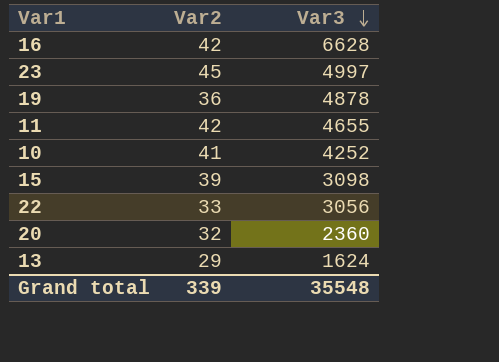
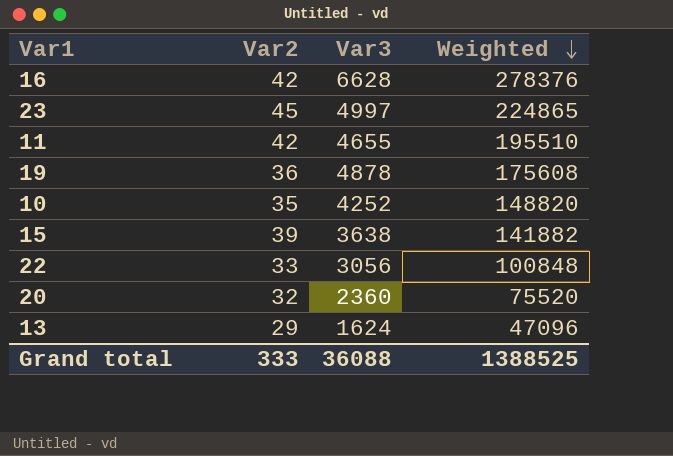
row order: Var3 descending -> Weighted descending
column Weighted | formula: none -> [Var2] * [Var3]
10 | Var2: 41 -> 35
15 | Var3: 3098 -> 3638
Grand total | Var2: 339 -> 333
Grand total | Var3: 35548 -> 36088

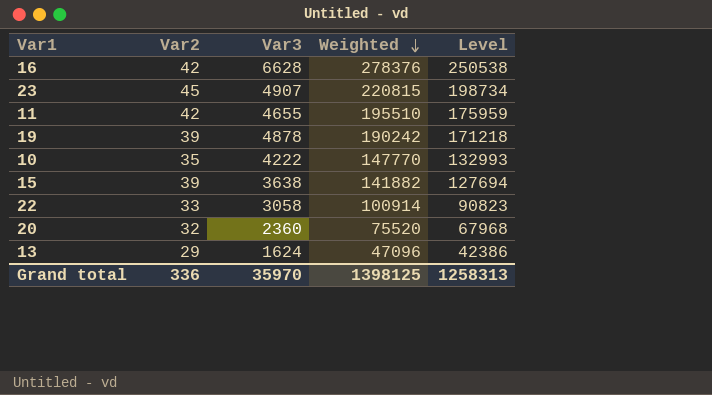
column Level | formula: none -> [Weighted] * 0.9
23 | Var3: 4997 -> 4907
23 | Weighted: 224865 -> 220815
19 | Var2: 36 -> 39
19 | Weighted: 175608 -> 190242
10 | Var3: 4252 -> 4222
10 | Weighted: 148820 -> 147770
22 | Var3: 3056 -> 3058
22 | Weighted: 100848 -> 100914
Grand total | Var2: 333 -> 336
Grand total | Var3: 36088 -> 35970
Grand total | Weighted: 1388525 -> 1398125

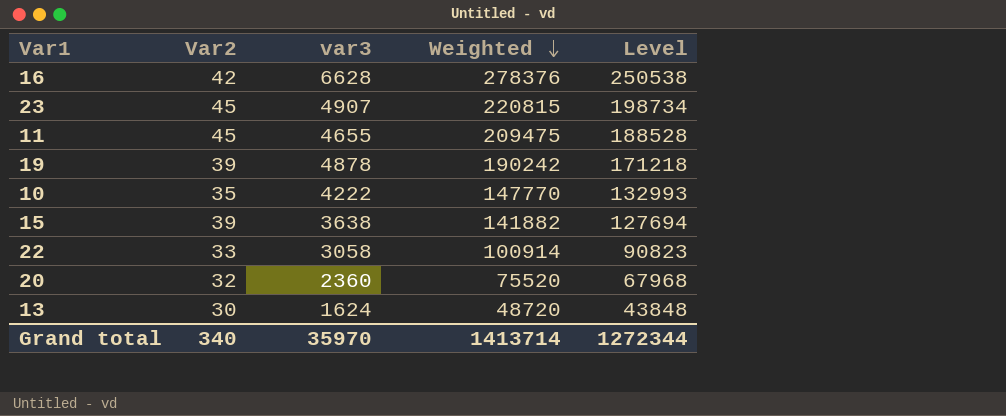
column name: Var3 -> var3
11 | Var2: 42 -> 45
11 | Weighted: 195510 -> 209475
11 | Level: 175959 -> 188528
13 | Var2: 29 -> 30
13 | Weighted: 47096 -> 48720
13 | Level: 42386 -> 43848
Grand total | Var2: 336 -> 340
Grand total | Weighted: 1398125 -> 1413714
Grand total | Level: 1258313 -> 1272344

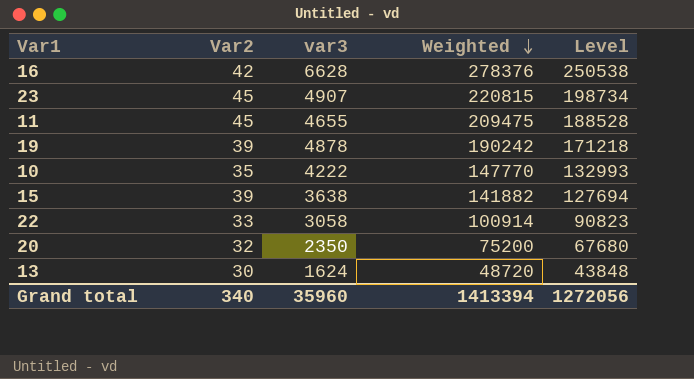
20 | var3: 2360 -> 2350
20 | Weighted: 75520 -> 75200
20 | Level: 67968 -> 67680
Grand total | var3: 35970 -> 35960
Grand total | Weighted: 1413714 -> 1413394
Grand total | Level: 1272344 -> 1272056

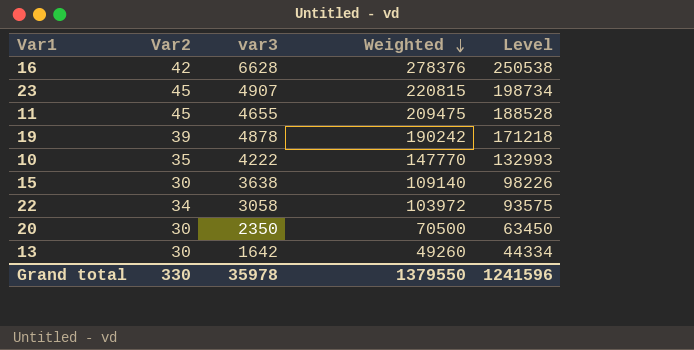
15 | Var2: 39 -> 30
15 | Weighted: 141882 -> 109140
15 | Level: 127694 -> 98226
22 | Var2: 33 -> 34
22 | Weighted: 100914 -> 103972
22 | Level: 90823 -> 93575
20 | Var2: 32 -> 30
20 | Weighted: 75200 -> 70500
20 | Level: 67680 -> 63450
13 | var3: 1624 -> 1642
13 | Weighted: 48720 -> 49260
13 | Level: 43848 -> 44334
Grand total | Var2: 340 -> 330
Grand total | var3: 35960 -> 35978
Grand total | Weighted: 1413394 -> 1379550
Grand total | Level: 1272056 -> 1241596

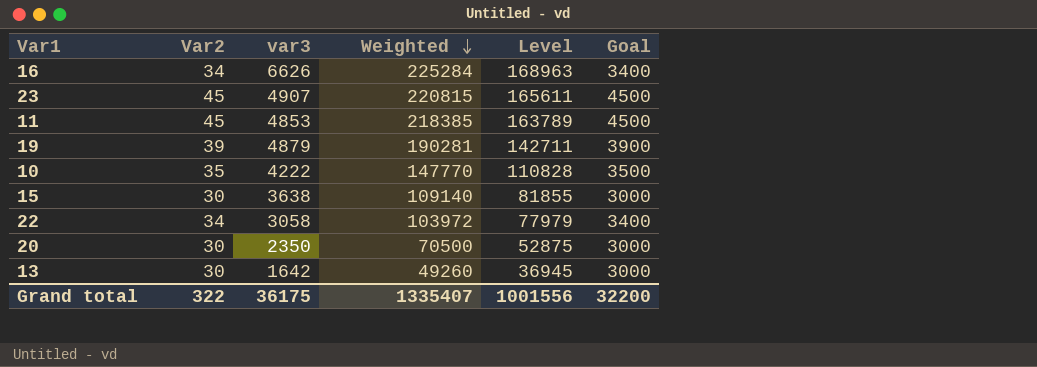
column Level | formula: [Weighted] * 0.9 -> [Weighted] * 0.75
column Goal | formula: none -> [Var2] * 100
16 | Var2: 42 -> 34
16 | var3: 6628 -> 6626
16 | Weighted: 278376 -> 225284
11 | var3: 4655 -> 4853
11 | Weighted: 209475 -> 218385
19 | var3: 4878 -> 4879
19 | Weighted: 190242 -> 190281
Grand total | Var2: 330 -> 322
Grand total | var3: 35978 -> 36175
Grand total | Weighted: 1379550 -> 1335407
Grand total | Level: 1241596 -> 1001556

